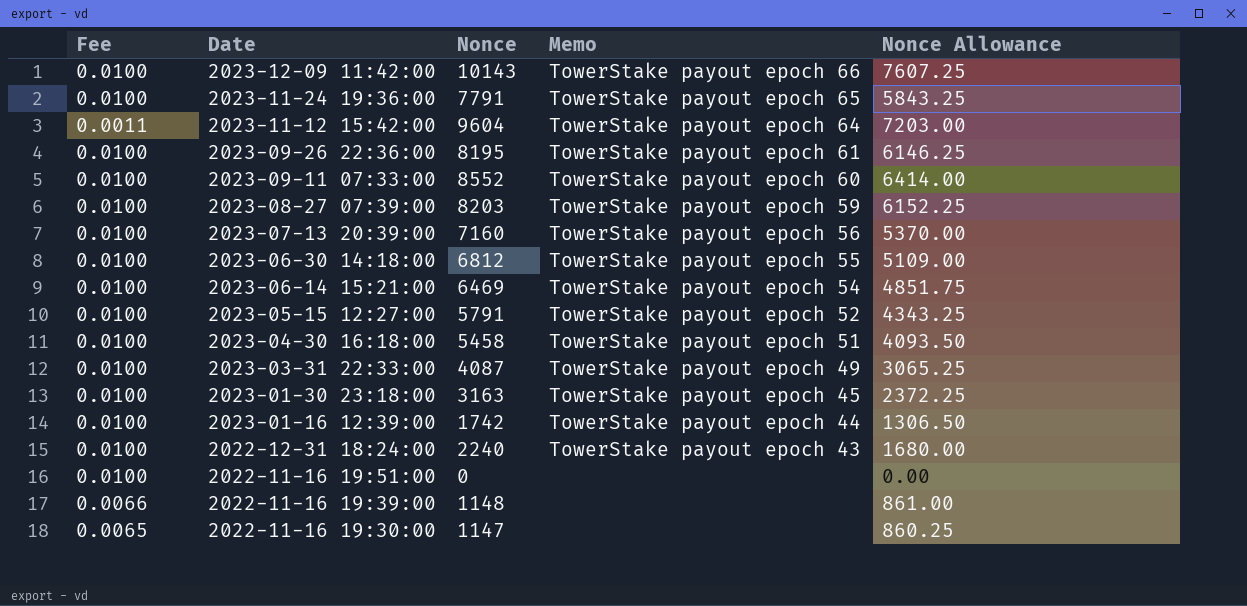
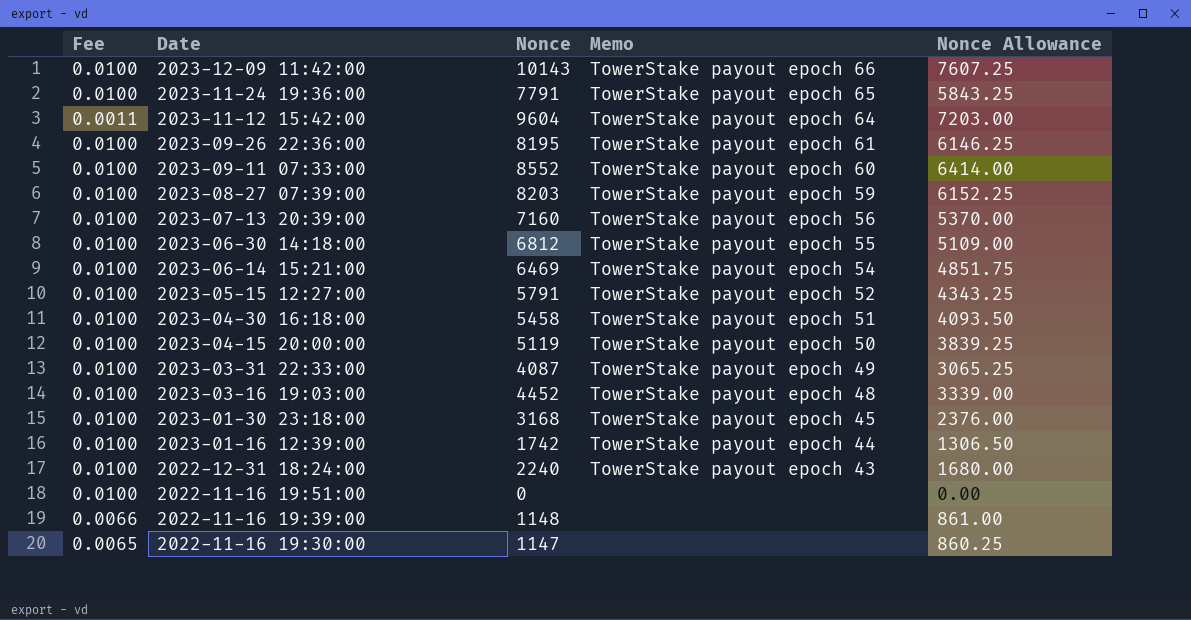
row 2023-04-15 20:00:00: none -> 0.0100 | 5119 | TowerStake payout epoch 50 | 3839.25
row 2023-03-16 19:03:00: none -> 0.0100 | 4452 | TowerStake payout epoch 48 | 3339.00
2023-01-30 23:18:00 | Nonce: 3163 -> 3168
2023-01-30 23:18:00 | Nonce Allowance: 2372.25 -> 2376.00

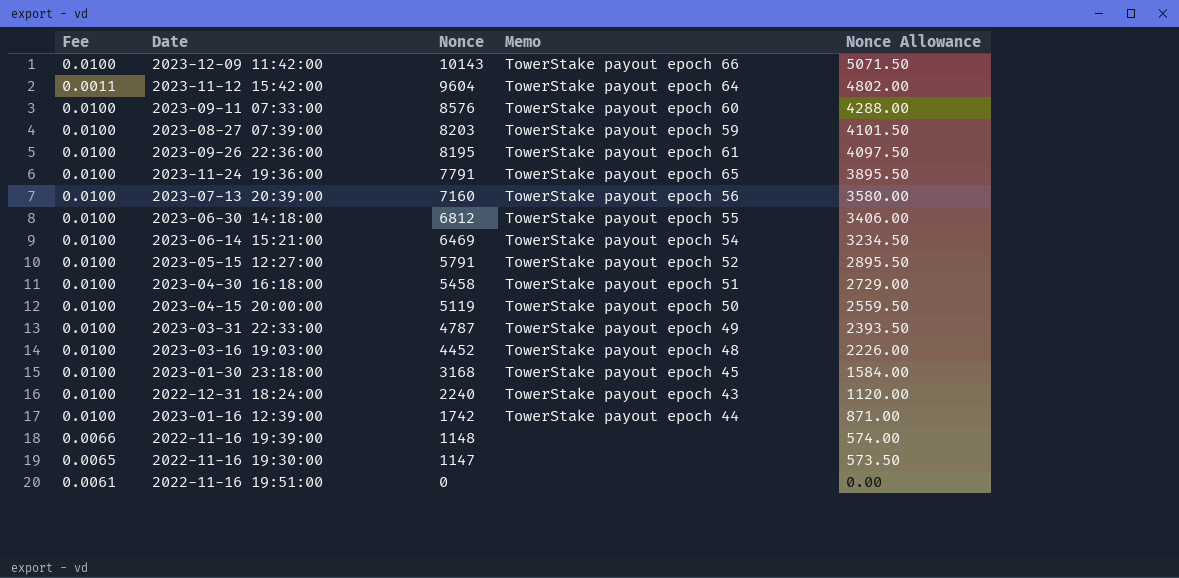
row order: Date descending -> Nonce descending
column Nonce Allowance | formula: [Nonce] * 0.75 -> [Nonce] * 0.5
2023-09-11 07:33:00 | Nonce: 8552 -> 8576
2023-03-31 22:33:00 | Nonce: 4087 -> 4787
2022-11-16 19:51:00 | Fee: 0.0100 -> 0.0061

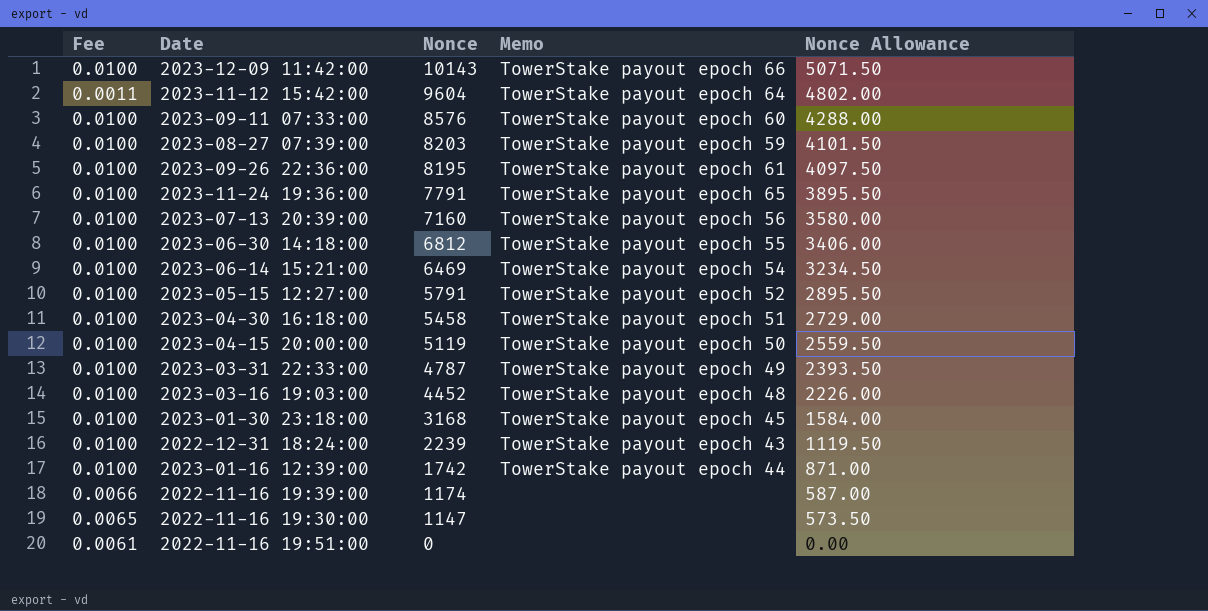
2022-12-31 18:24:00 | Nonce: 2240 -> 2239
2022-12-31 18:24:00 | Nonce Allowance: 1120.00 -> 1119.50
2022-11-16 19:39:00 | Nonce: 1148 -> 1174
2022-11-16 19:39:00 | Nonce Allowance: 574.00 -> 587.00

